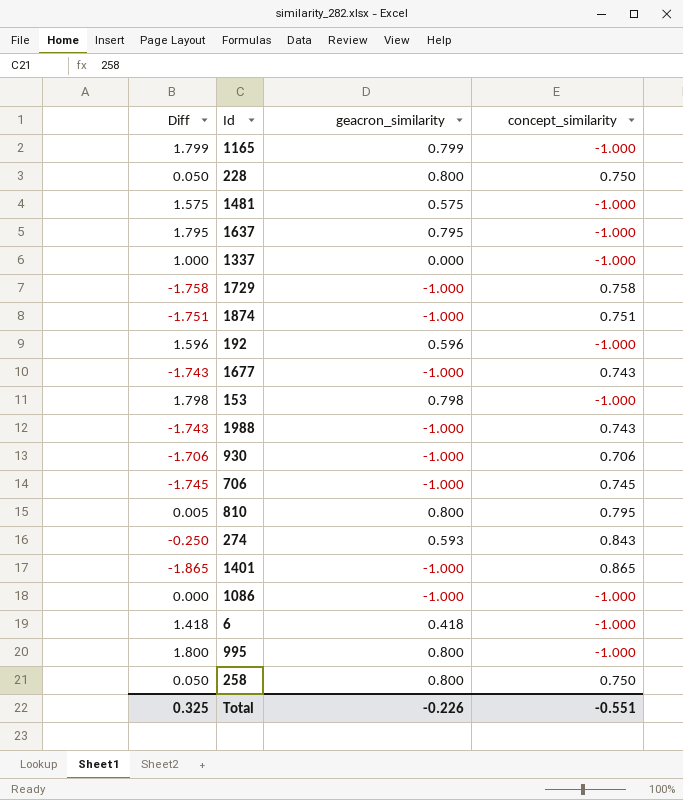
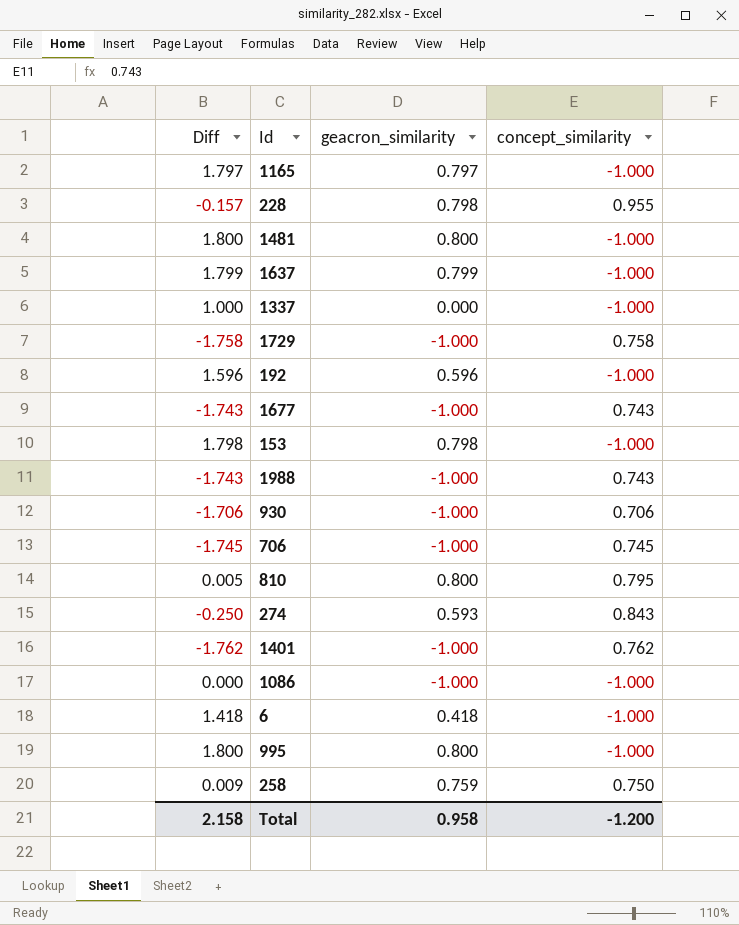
row 1874: -1.751 | -1.000 | 0.751 -> none
1165 | Diff: 1.799 -> 1.797
1165 | geacron_similarity: 0.799 -> 0.797
228 | Diff: 0.050 -> -0.157
228 | geacron_similarity: 0.800 -> 0.798
228 | concept_similarity: 0.750 -> 0.955
1481 | Diff: 1.575 -> 1.800
1481 | geacron_similarity: 0.575 -> 0.800
1637 | Diff: 1.795 -> 1.799
1637 | geacron_similarity: 0.795 -> 0.799
1401 | Diff: -1.865 -> -1.762
1401 | concept_similarity: 0.865 -> 0.762
258 | Diff: 0.050 -> 0.009
258 | geacron_similarity: 0.800 -> 0.759
Total | Diff: 0.325 -> 2.158
Total | geacron_similarity: -0.226 -> 0.958
Total | concept_similarity: -0.551 -> -1.200

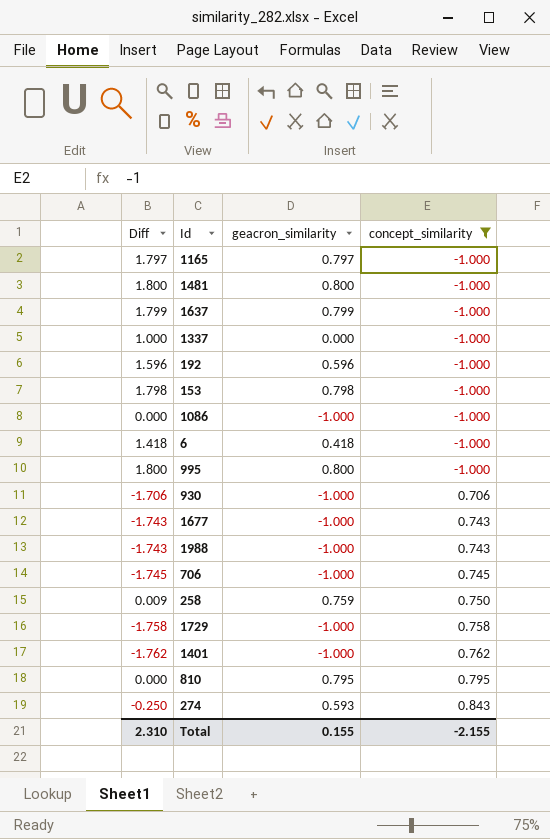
filter: none -> concept_similarity != 0.955
row order: none -> concept_similarity ascending
810 | Diff: 0.005 -> 0.000
810 | geacron_similarity: 0.800 -> 0.795
Total | Diff: 2.158 -> 2.310
Total | geacron_similarity: 0.958 -> 0.155
Total | concept_similarity: -1.200 -> -2.155

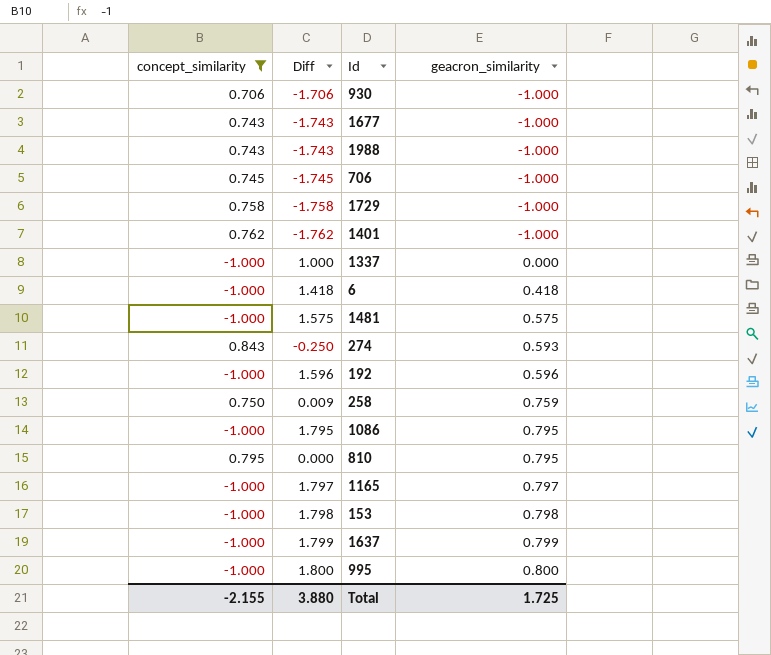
row order: concept_similarity ascending -> geacron_similarity ascending
column concept_similarity | position: 4 -> 1
1481 | Diff: 1.800 -> 1.575
1481 | geacron_similarity: 0.800 -> 0.575
1086 | Diff: 0.000 -> 1.795
1086 | geacron_similarity: -1.000 -> 0.795
Total | Diff: 2.310 -> 3.880
Total | geacron_similarity: 0.155 -> 1.725

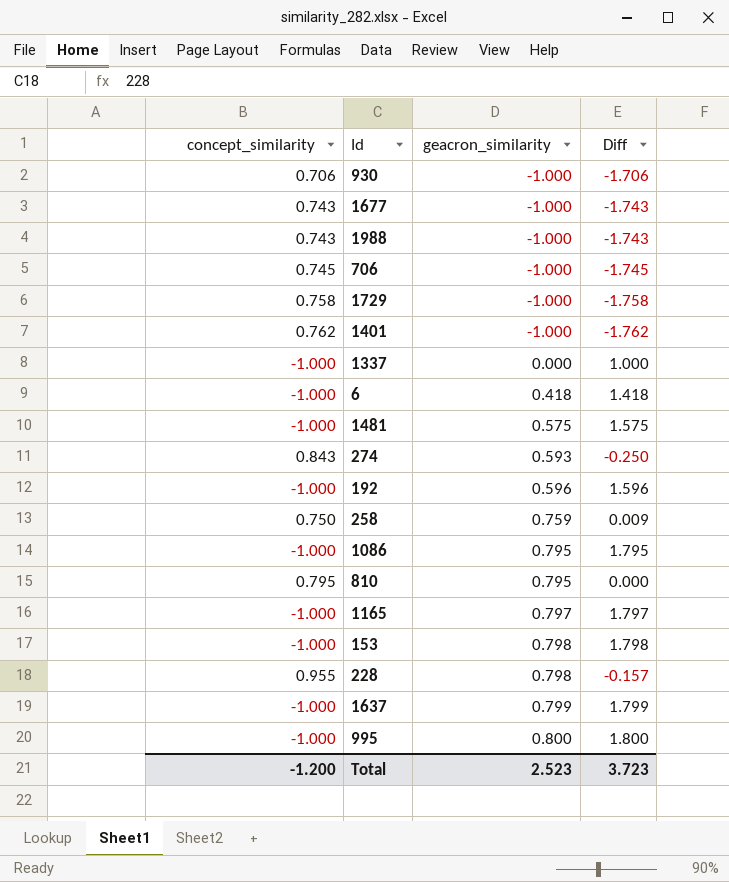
filter: concept_similarity != 0.955 -> none
column Diff | position: 2 -> 4
Total | concept_similarity: -2.155 -> -1.200
Total | geacron_similarity: 1.725 -> 2.523
Total | Diff: 3.880 -> 3.723

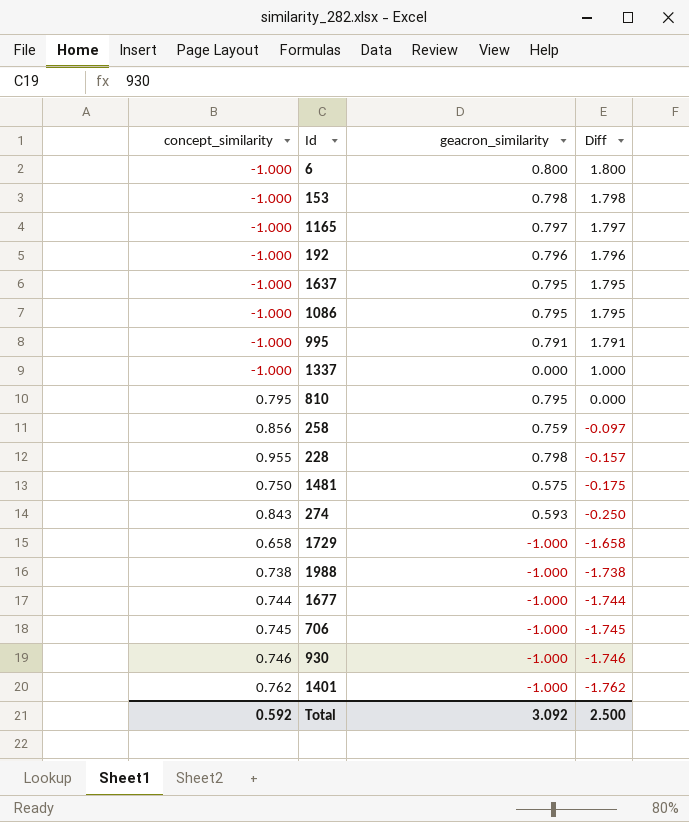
row order: geacron_similarity ascending -> Diff descending
6 | geacron_similarity: 0.418 -> 0.800
6 | Diff: 1.418 -> 1.800
192 | geacron_similarity: 0.596 -> 0.796
192 | Diff: 1.596 -> 1.796
1637 | geacron_similarity: 0.799 -> 0.795
1637 | Diff: 1.799 -> 1.795
995 | geacron_similarity: 0.800 -> 0.791
995 | Diff: 1.800 -> 1.791
258 | concept_similarity: 0.750 -> 0.856
258 | Diff: 0.009 -> -0.097
1481 | concept_similarity: -1.000 -> 0.750
1481 | Diff: 1.575 -> -0.175
1729 | concept_similarity: 0.758 -> 0.658
1729 | Diff: -1.758 -> -1.658
1988 | concept_similarity: 0.743 -> 0.738
1988 | Diff: -1.743 -> -1.738
1677 | concept_similarity: 0.743 -> 0.744
1677 | Diff: -1.743 -> -1.744
930 | concept_similarity: 0.706 -> 0.746
930 | Diff: -1.706 -> -1.746
Total | concept_similarity: -1.200 -> 0.592
Total | geacron_similarity: 2.523 -> 3.092
Total | Diff: 3.723 -> 2.500

